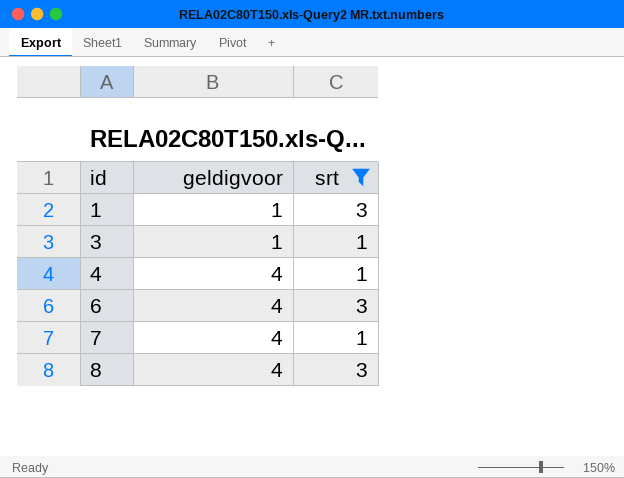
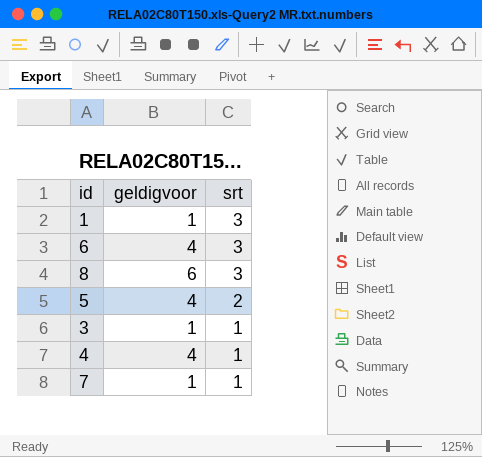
filter: srt != 2 -> none
row order: id ascending -> srt descending
8 | geldigvoor: 4 -> 6
7 | geldigvoor: 4 -> 1

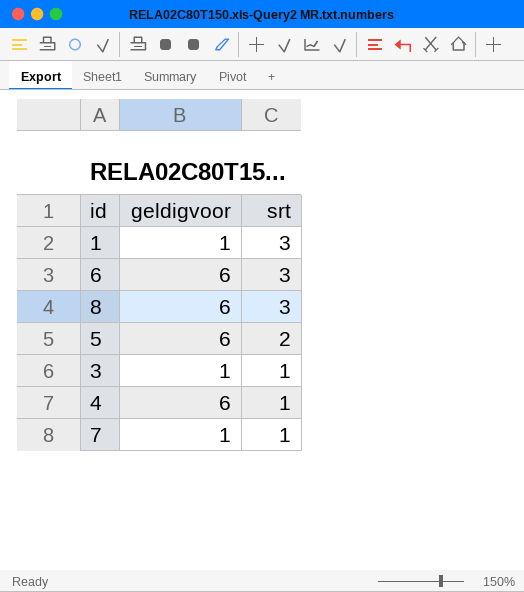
6 | geldigvoor: 4 -> 6
5 | geldigvoor: 4 -> 6
4 | geldigvoor: 4 -> 6

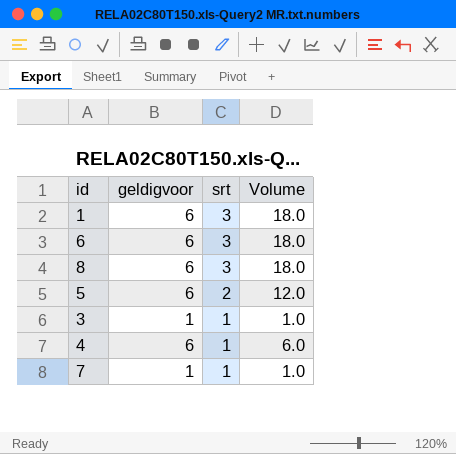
column Volume | formula: none -> [geldigvoor] * [srt]
1 | geldigvoor: 1 -> 6

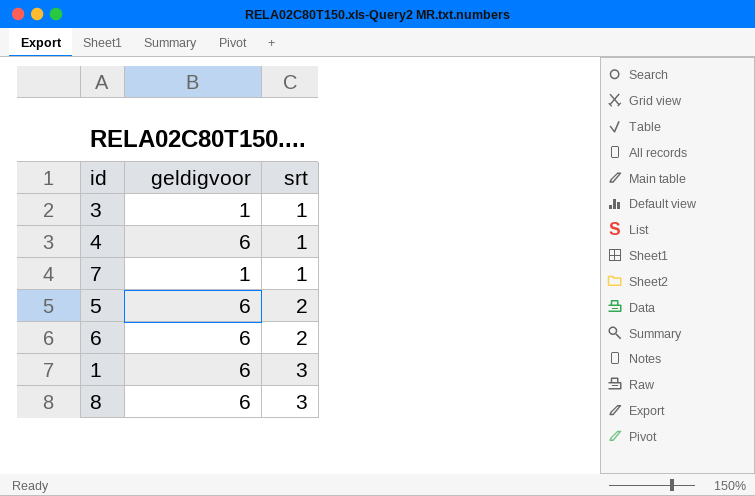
row order: srt descending -> srt ascending
column Volume | formula: [geldigvoor] * [srt] -> none
6 | srt: 3 -> 2

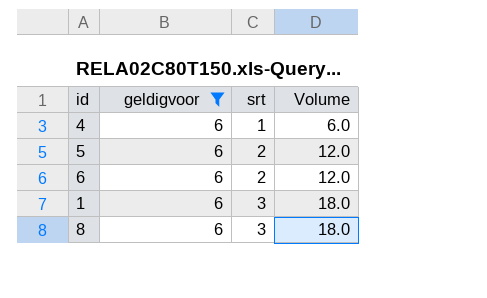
filter: none -> geldigvoor = 6
column Volume | formula: none -> [geldigvoor] * [srt]

